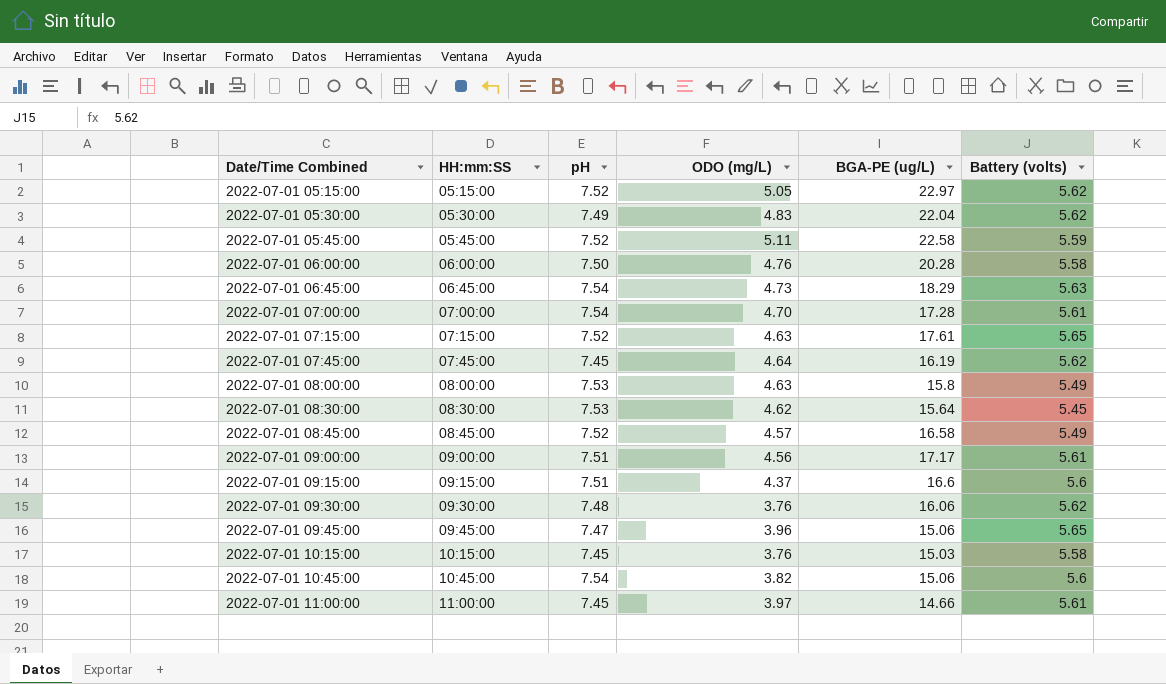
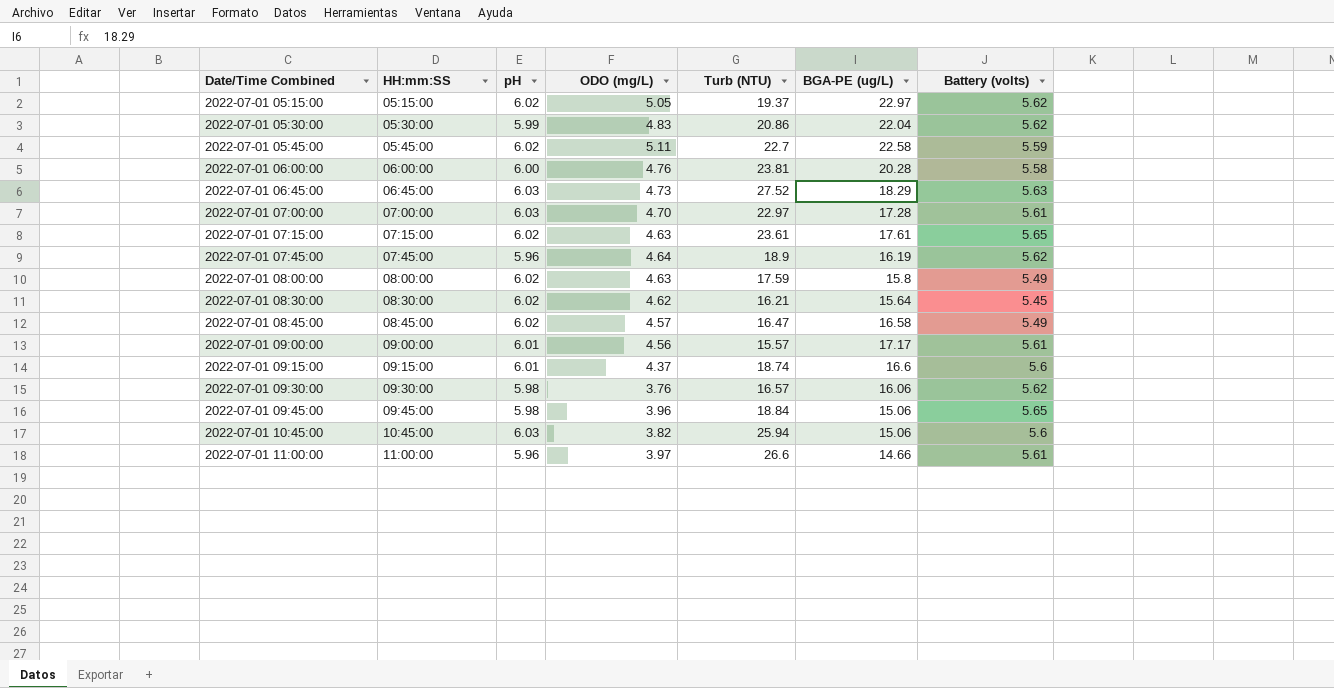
column Turb (NTU) | position: none -> 5
row 2022-07-01 10:15:00: 10:15:00 | 7.45 | 3.76 | 15.03 | 5.58 -> none
2022-07-01 05:15:00 | pH: 7.52 -> 6.02
2022-07-01 05:30:00 | pH: 7.49 -> 5.99
2022-07-01 05:45:00 | pH: 7.52 -> 6.02
2022-07-01 06:00:00 | pH: 7.50 -> 6.00
2022-07-01 06:45:00 | pH: 7.54 -> 6.03
2022-07-01 07:00:00 | pH: 7.54 -> 6.03
2022-07-01 07:15:00 | pH: 7.52 -> 6.02
2022-07-01 07:45:00 | pH: 7.45 -> 5.96
2022-07-01 08:00:00 | pH: 7.53 -> 6.02
2022-07-01 08:30:00 | pH: 7.53 -> 6.02
2022-07-01 08:45:00 | pH: 7.52 -> 6.02
2022-07-01 09:00:00 | pH: 7.51 -> 6.01
2022-07-01 09:15:00 | pH: 7.51 -> 6.01
2022-07-01 09:30:00 | pH: 7.48 -> 5.98
2022-07-01 09:45:00 | pH: 7.47 -> 5.98
2022-07-01 10:45:00 | pH: 7.54 -> 6.03
2022-07-01 11:00:00 | pH: 7.45 -> 5.96

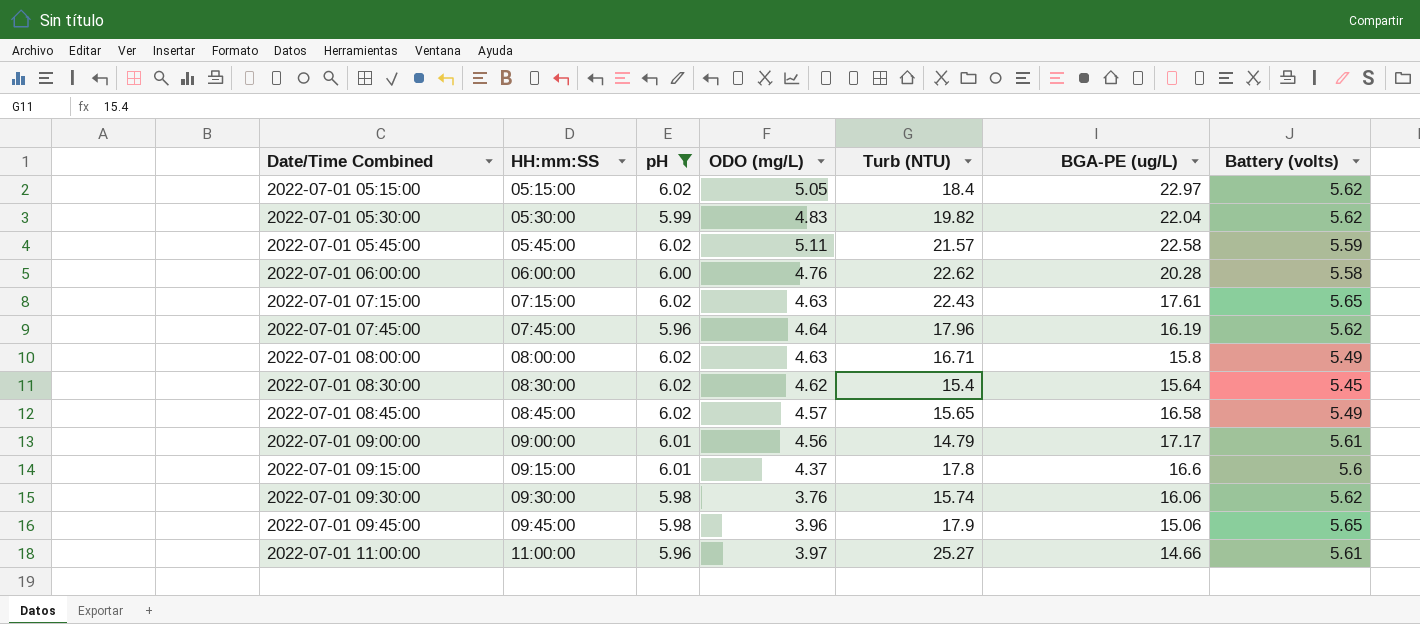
filter: none -> pH != 6.03
2022-07-01 05:15:00 | Turb (NTU): 19.37 -> 18.4
2022-07-01 05:30:00 | Turb (NTU): 20.86 -> 19.82
2022-07-01 05:45:00 | Turb (NTU): 22.7 -> 21.57
2022-07-01 06:00:00 | Turb (NTU): 23.81 -> 22.62
2022-07-01 07:15:00 | Turb (NTU): 23.61 -> 22.43
2022-07-01 07:45:00 | Turb (NTU): 18.9 -> 17.96
2022-07-01 08:00:00 | Turb (NTU): 17.59 -> 16.71
2022-07-01 08:30:00 | Turb (NTU): 16.21 -> 15.4
2022-07-01 08:45:00 | Turb (NTU): 16.47 -> 15.65
2022-07-01 09:00:00 | Turb (NTU): 15.57 -> 14.79
2022-07-01 09:15:00 | Turb (NTU): 18.74 -> 17.8
2022-07-01 09:30:00 | Turb (NTU): 16.57 -> 15.74
2022-07-01 09:45:00 | Turb (NTU): 18.84 -> 17.9
2022-07-01 11:00:00 | Turb (NTU): 26.6 -> 25.27

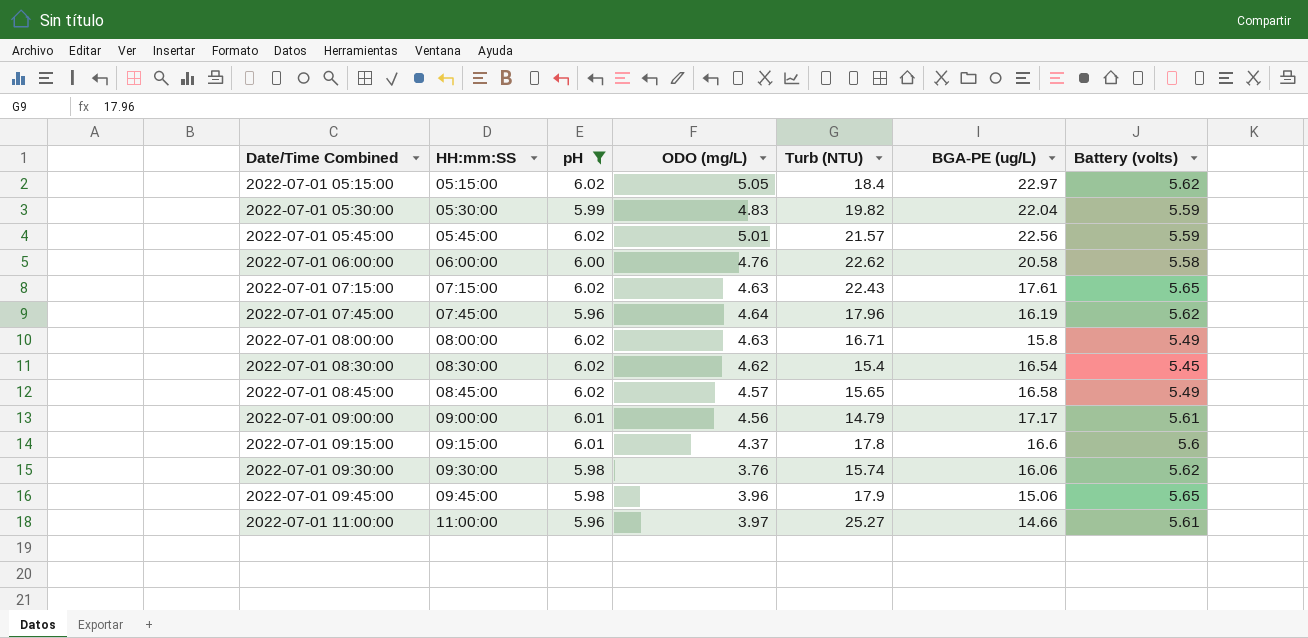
2022-07-01 05:30:00 | Battery (volts): 5.62 -> 5.59
2022-07-01 05:45:00 | ODO (mg/L): 5.11 -> 5.01
2022-07-01 05:45:00 | BGA-PE (ug/L): 22.58 -> 22.56
2022-07-01 06:00:00 | BGA-PE (ug/L): 20.28 -> 20.58
2022-07-01 08:30:00 | BGA-PE (ug/L): 15.64 -> 16.54

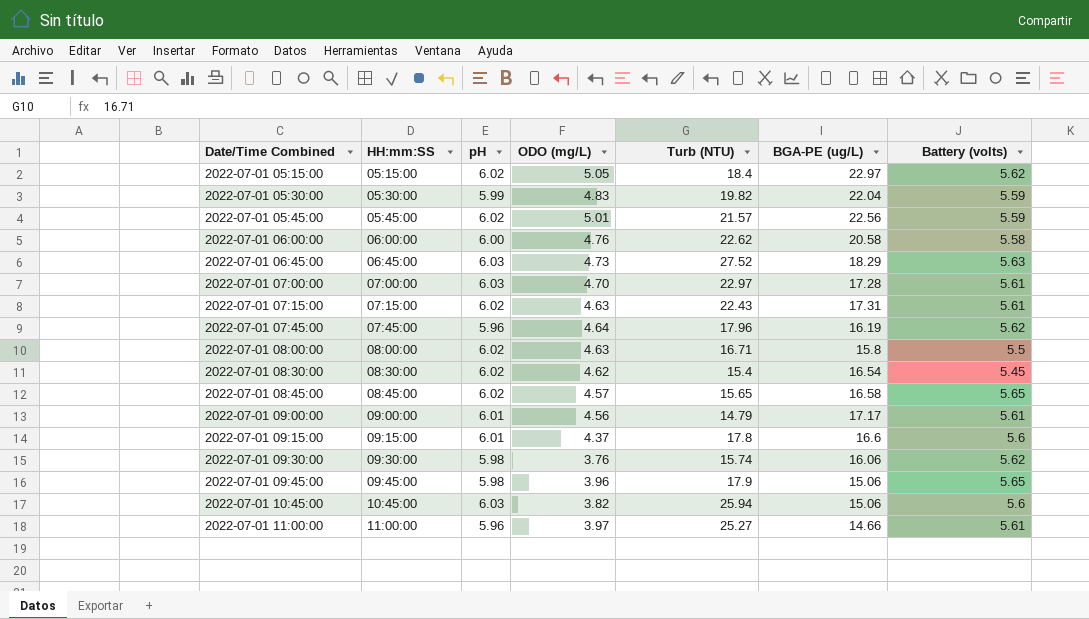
filter: pH != 6.03 -> none
2022-07-01 07:15:00 | BGA-PE (ug/L): 17.61 -> 17.31
2022-07-01 07:15:00 | Battery (volts): 5.65 -> 5.61
2022-07-01 08:00:00 | Battery (volts): 5.49 -> 5.5
2022-07-01 08:45:00 | Battery (volts): 5.49 -> 5.65

